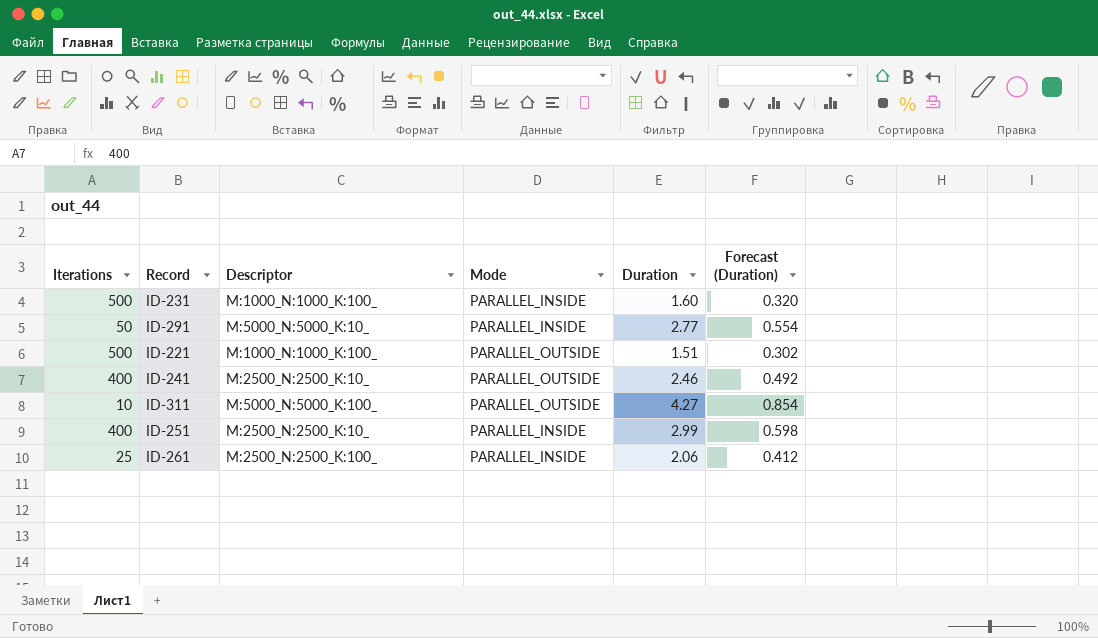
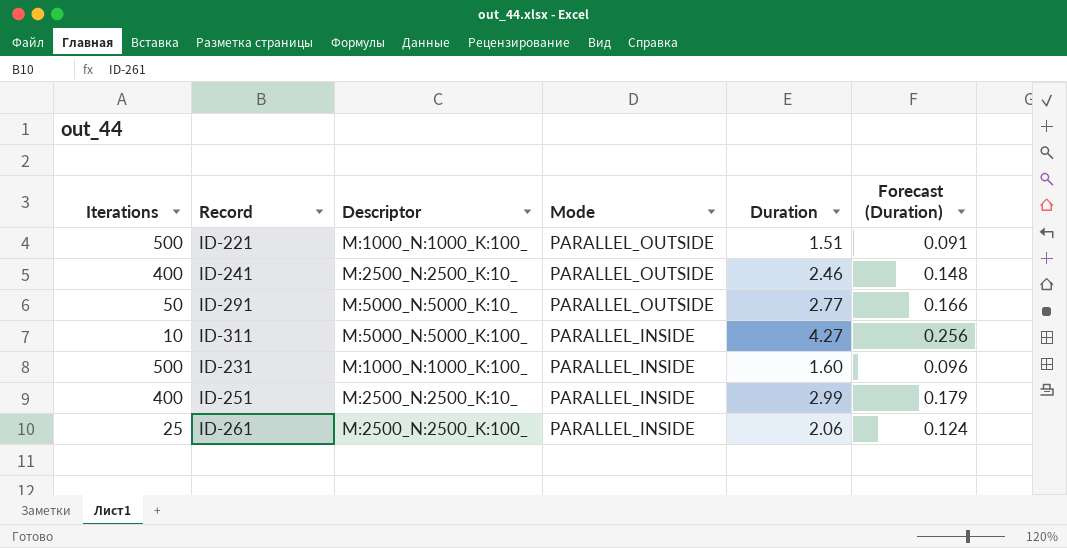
row order: none -> Mode descending
column Forecast (Duration) | formula: [Duration] * 0.2 -> [Duration] * 0.06
ID-291 | Mode: PARALLEL_INSIDE -> PARALLEL_OUTSIDE
ID-311 | Mode: PARALLEL_OUTSIDE -> PARALLEL_INSIDE

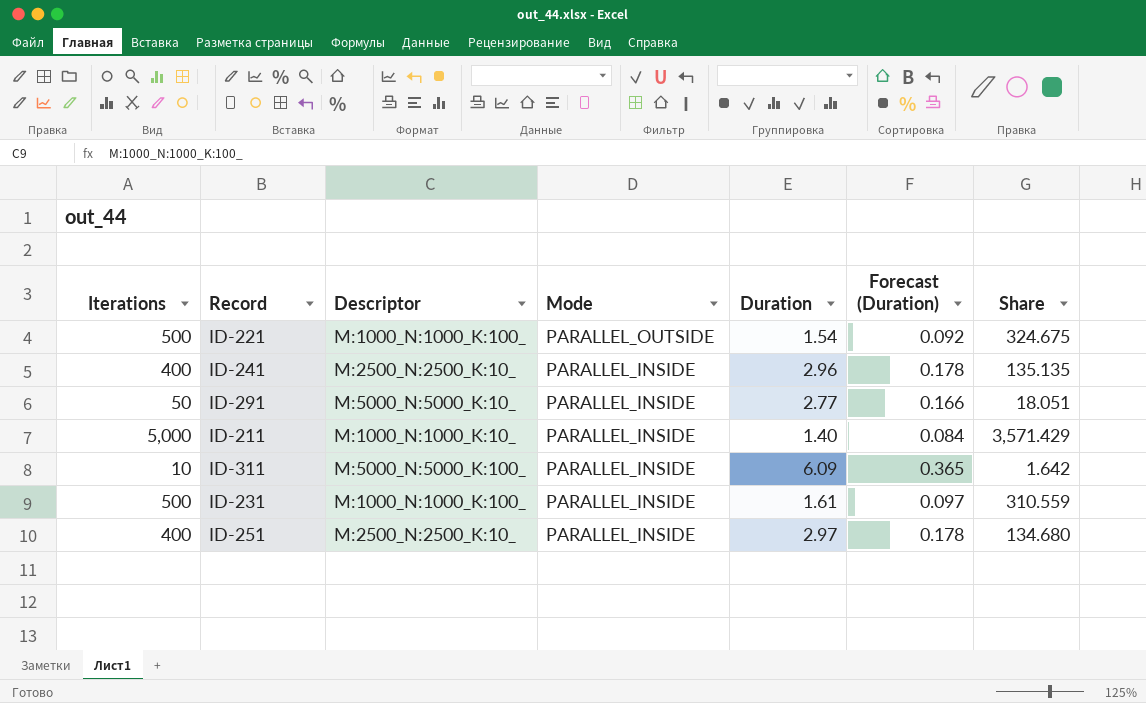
column Share | formula: none -> [Iterations] / [Duration]
row ID-261: 25 | M:2500_N:2500_K:100_ | PARALLEL_INSIDE | 2.06 | 0.124 -> none
ID-221 | Duration: 1.51 -> 1.54
ID-221 | Forecast (Duration): 0.091 -> 0.092
ID-241 | Mode: PARALLEL_OUTSIDE -> PARALLEL_INSIDE
ID-241 | Duration: 2.46 -> 2.96
ID-241 | Forecast (Duration): 0.148 -> 0.178
ID-291 | Mode: PARALLEL_OUTSIDE -> PARALLEL_INSIDE
row ID-211: none -> 5,000 | M:1000_N:1000_K:10_ | PARALLEL_INSIDE | 1.40 | 0.084 | 3,571.429
ID-311 | Duration: 4.27 -> 6.09
ID-311 | Forecast (Duration): 0.256 -> 0.365
ID-231 | Duration: 1.60 -> 1.61
ID-231 | Forecast (Duration): 0.096 -> 0.097
ID-251 | Duration: 2.99 -> 2.97
ID-251 | Forecast (Duration): 0.179 -> 0.178

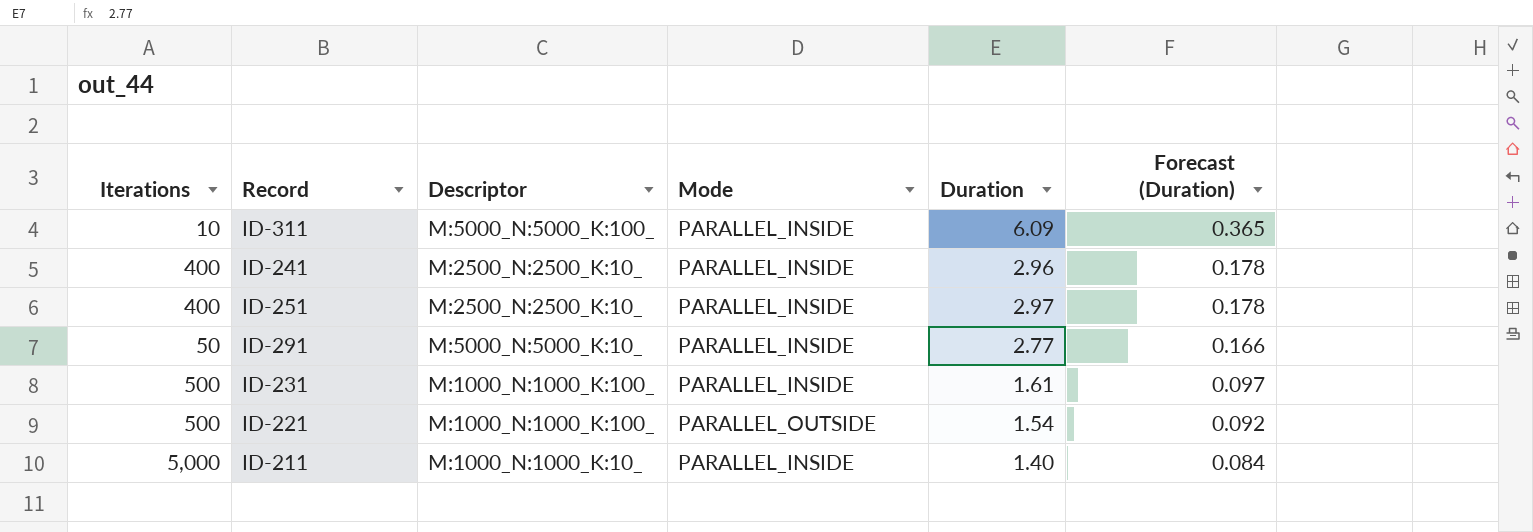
row order: Mode descending -> Forecast (Duration) descending
column Share | formula: [Iterations] / [Duration] -> none

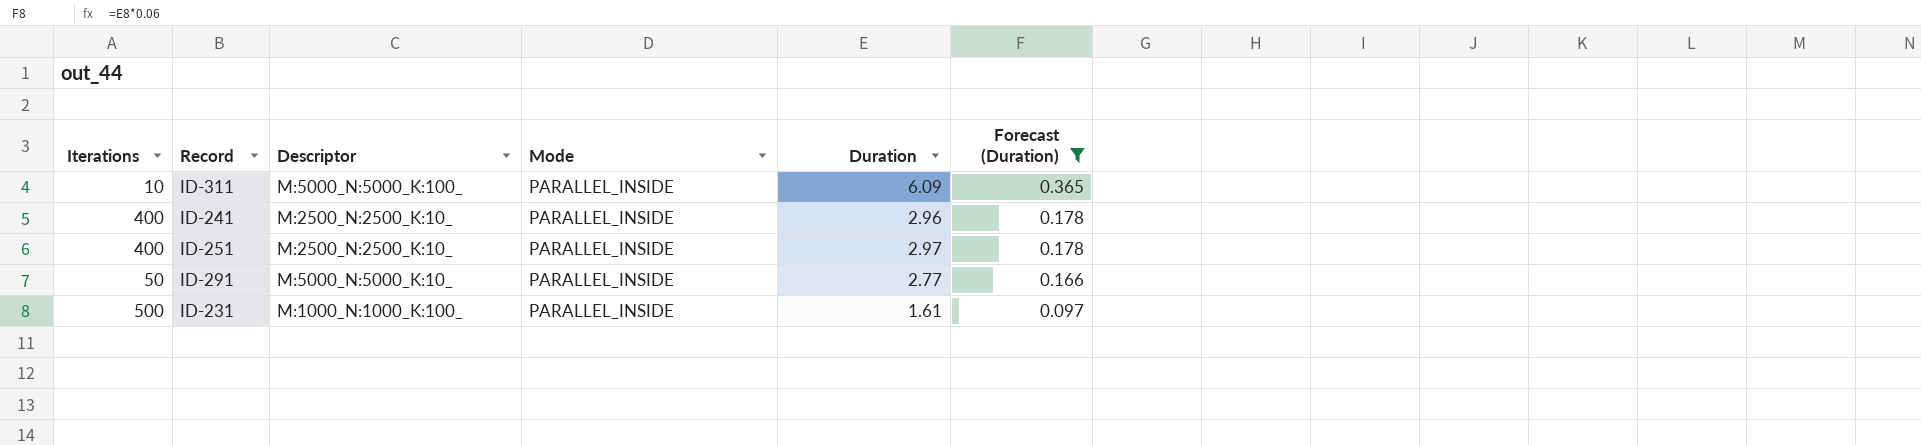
filter: none -> Forecast (Duration) >= 0.097

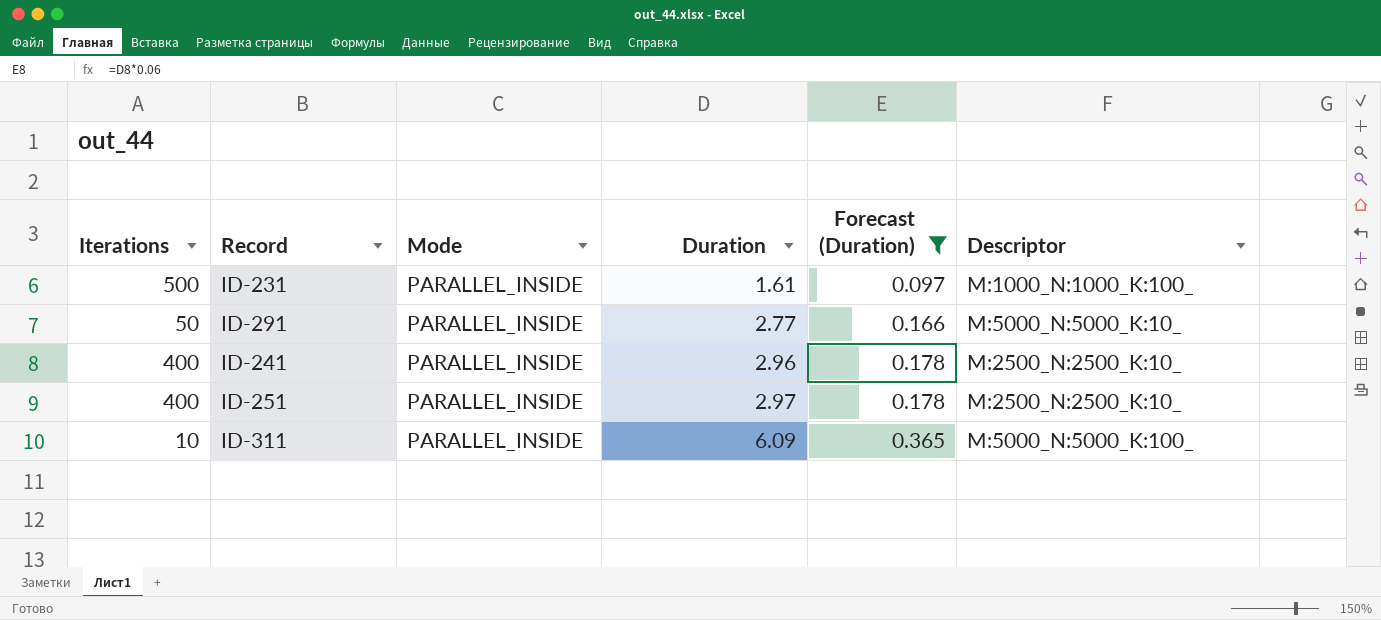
row order: Forecast (Duration) descending -> Duration ascending
column Descriptor | position: 3 -> 6

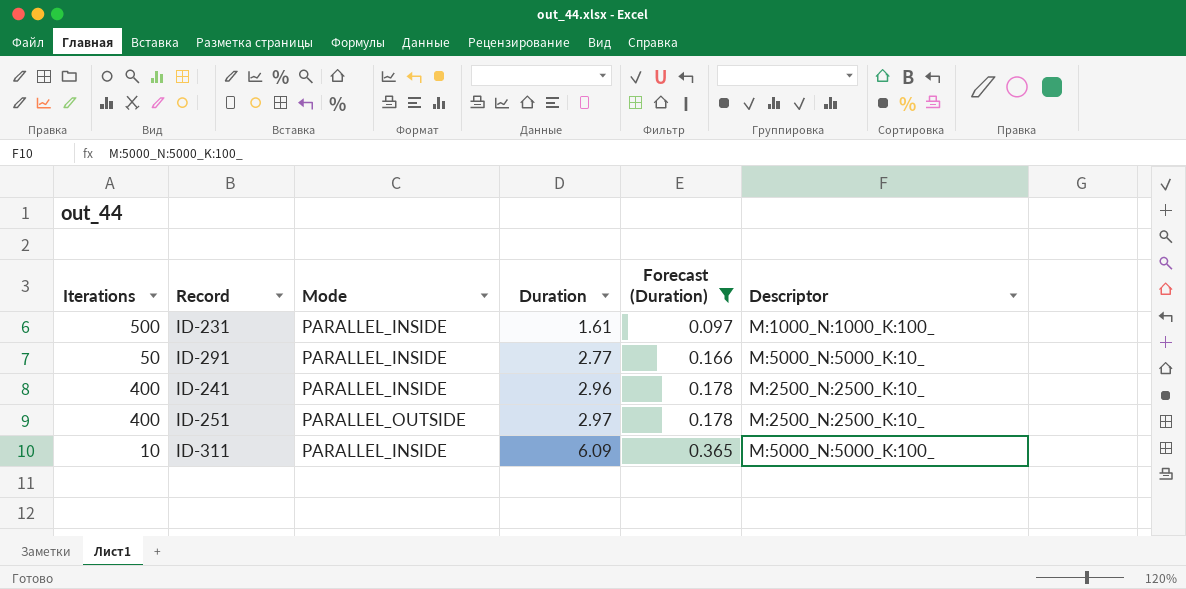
ID-251 | Mode: PARALLEL_INSIDE -> PARALLEL_OUTSIDE

